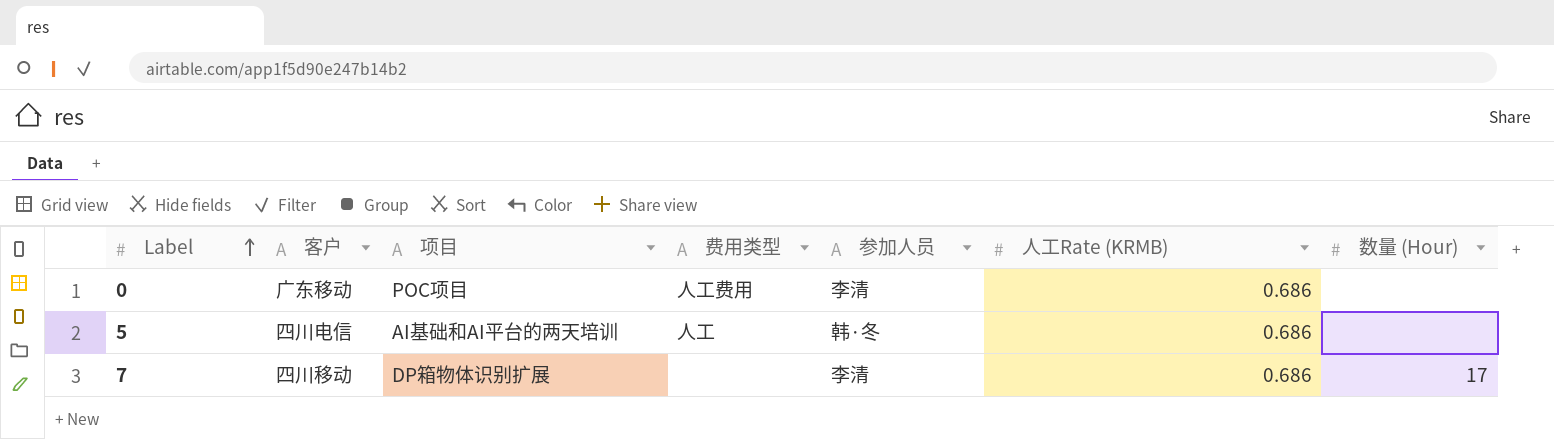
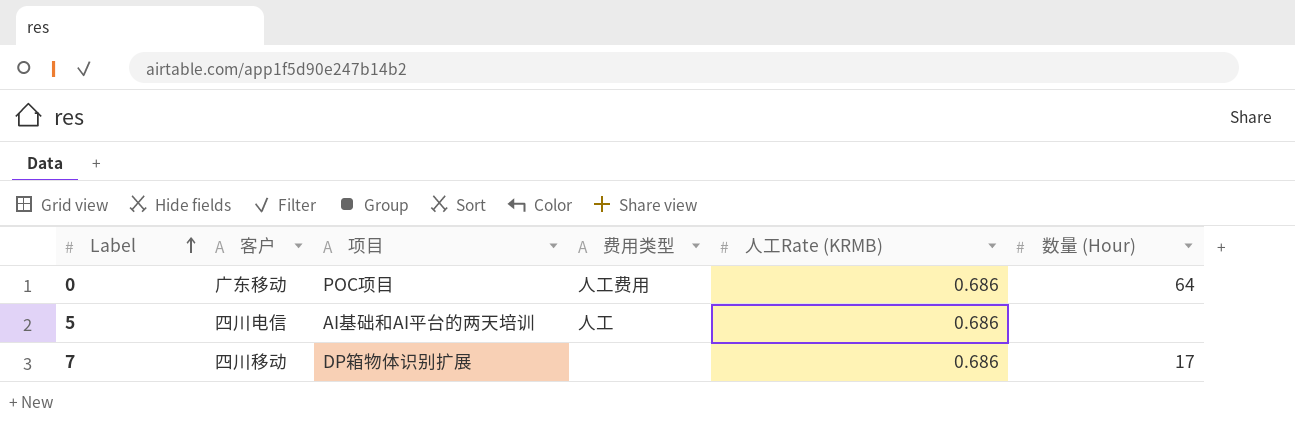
column 参加人员 | position: 5 -> none
0 | 数量 (Hour): none -> 64

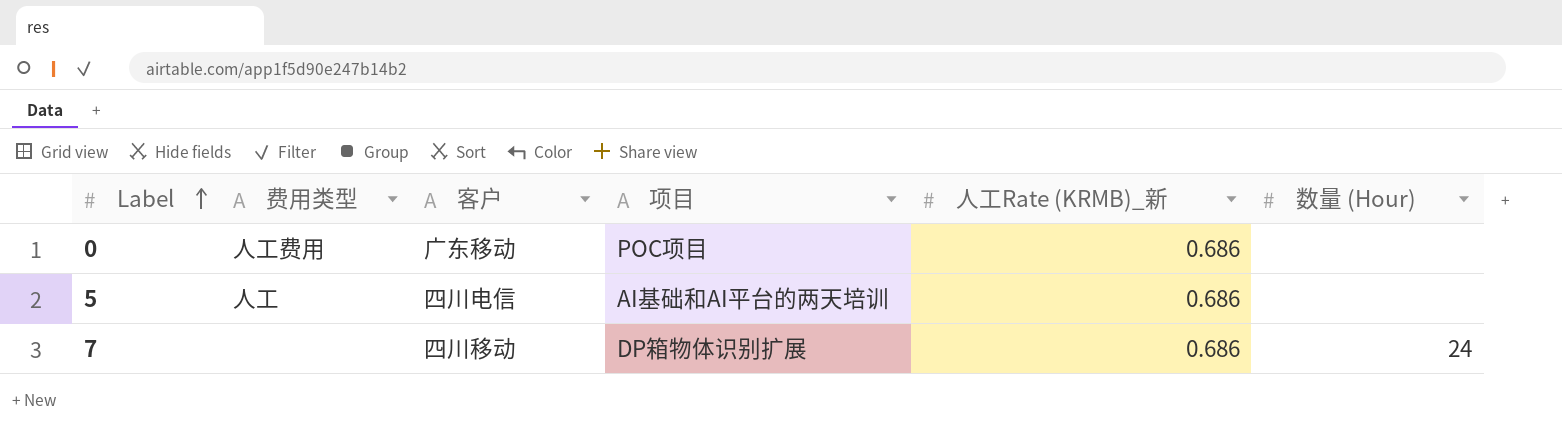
column 费用类型 | position: 4 -> 2
column name: 人工Rate (KRMB) -> 人工Rate (KRMB)_新
0 | 数量 (Hour): 64 -> none
7 | 数量 (Hour): 17 -> 24

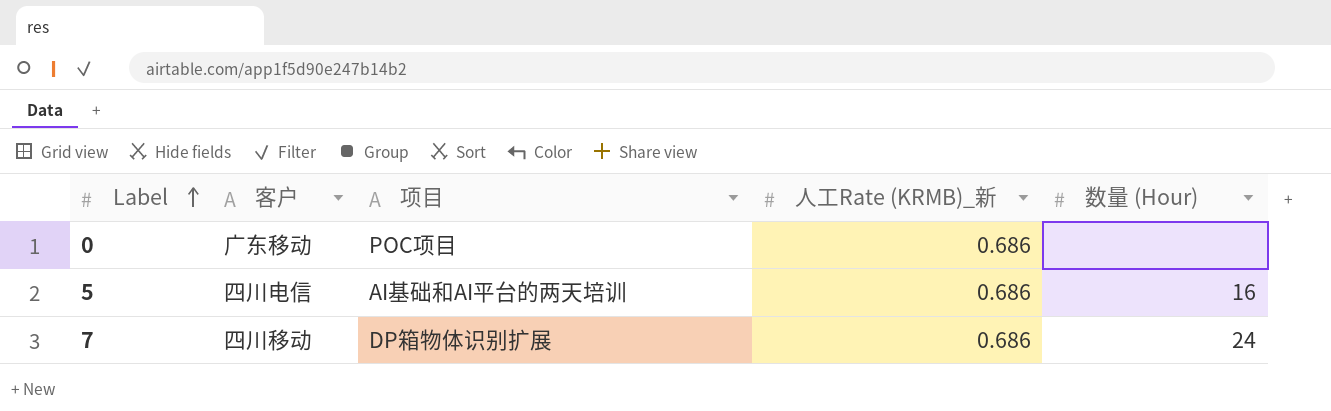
column 费用类型 | position: 2 -> none
5 | 数量 (Hour): none -> 16

